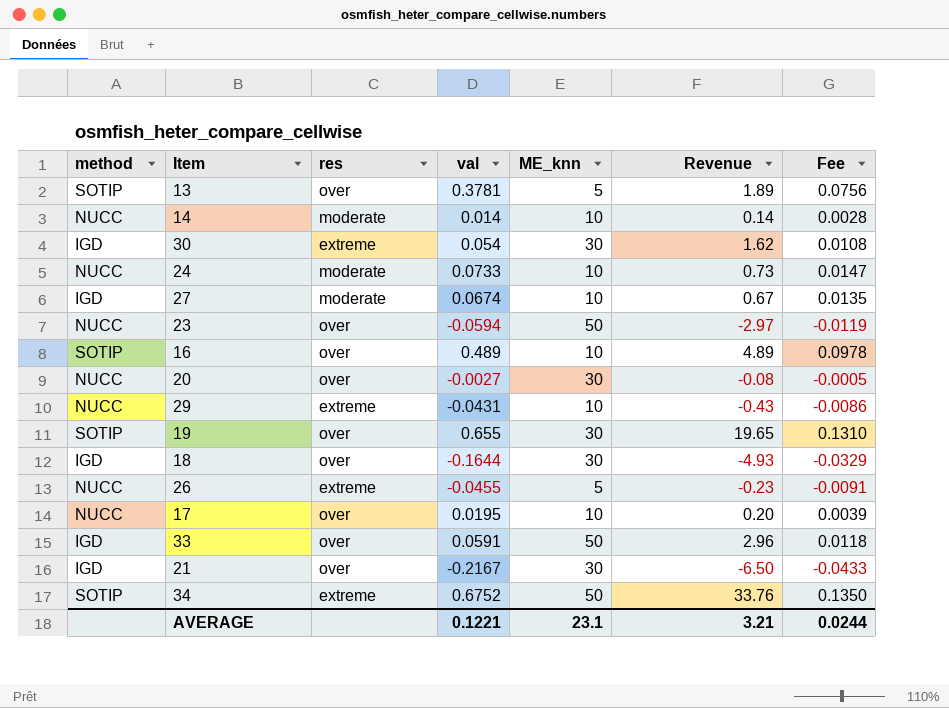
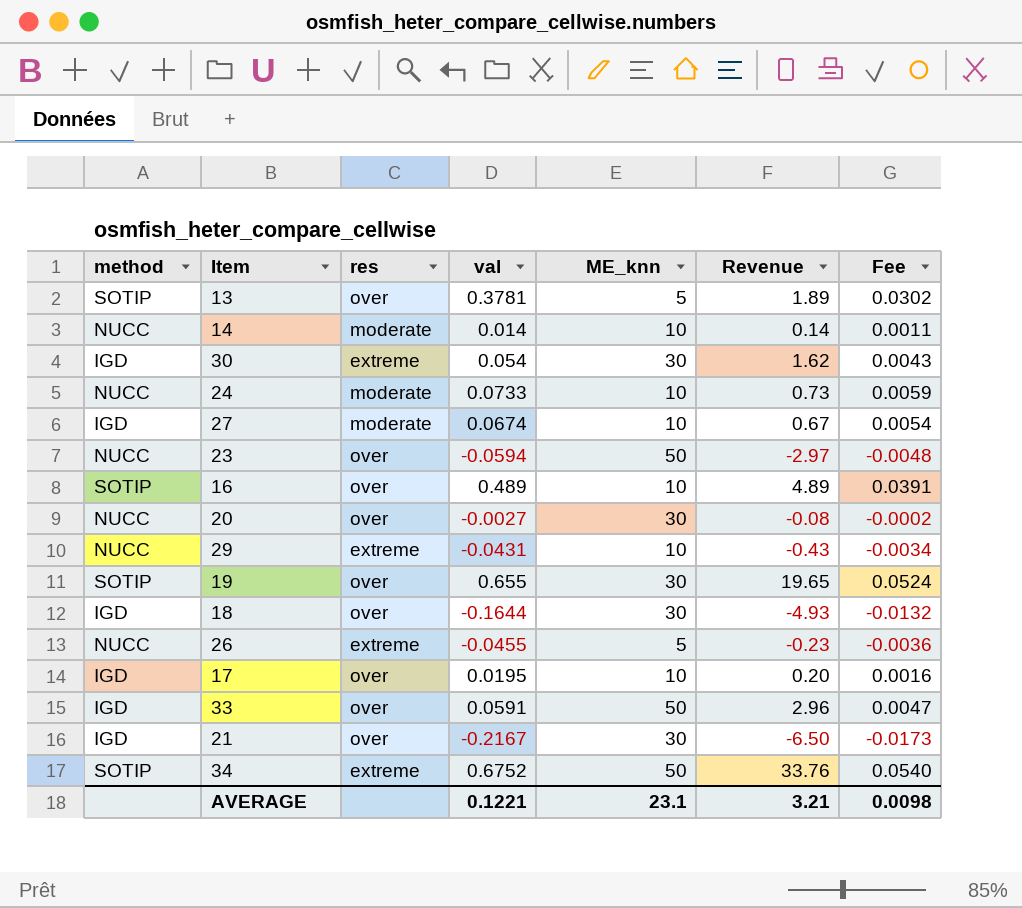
column Fee | formula: [val] * 0.2 -> [val] * 0.08
17 | method: NUCC -> IGD
AVERAGE | Fee: 0.0244 -> 0.0098

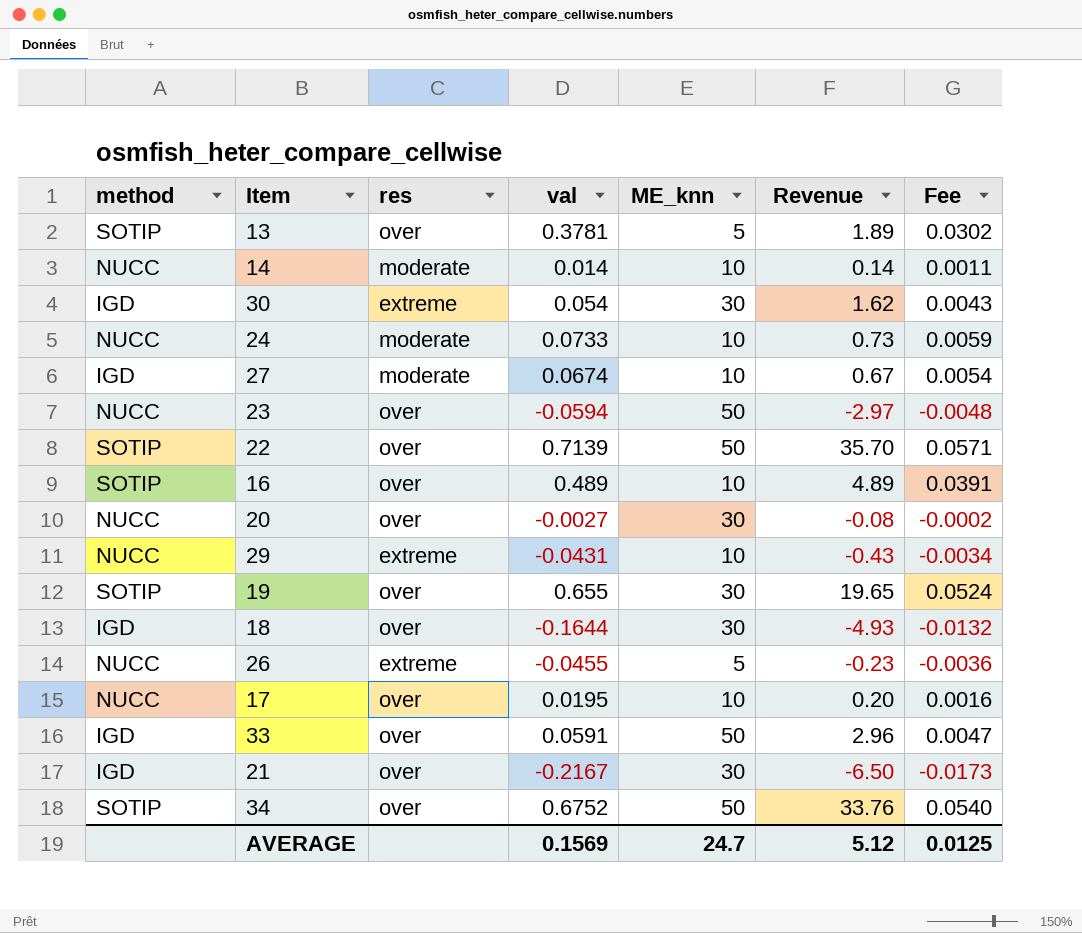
row 22: none -> SOTIP | over | 0.7139 | 50 | 35.70 | 0.0571
17 | method: IGD -> NUCC
34 | res: extreme -> over
AVERAGE | val: 0.1221 -> 0.1569
AVERAGE | ME_knn: 23.1 -> 24.7
AVERAGE | Revenue: 3.21 -> 5.12
AVERAGE | Fee: 0.0098 -> 0.0125

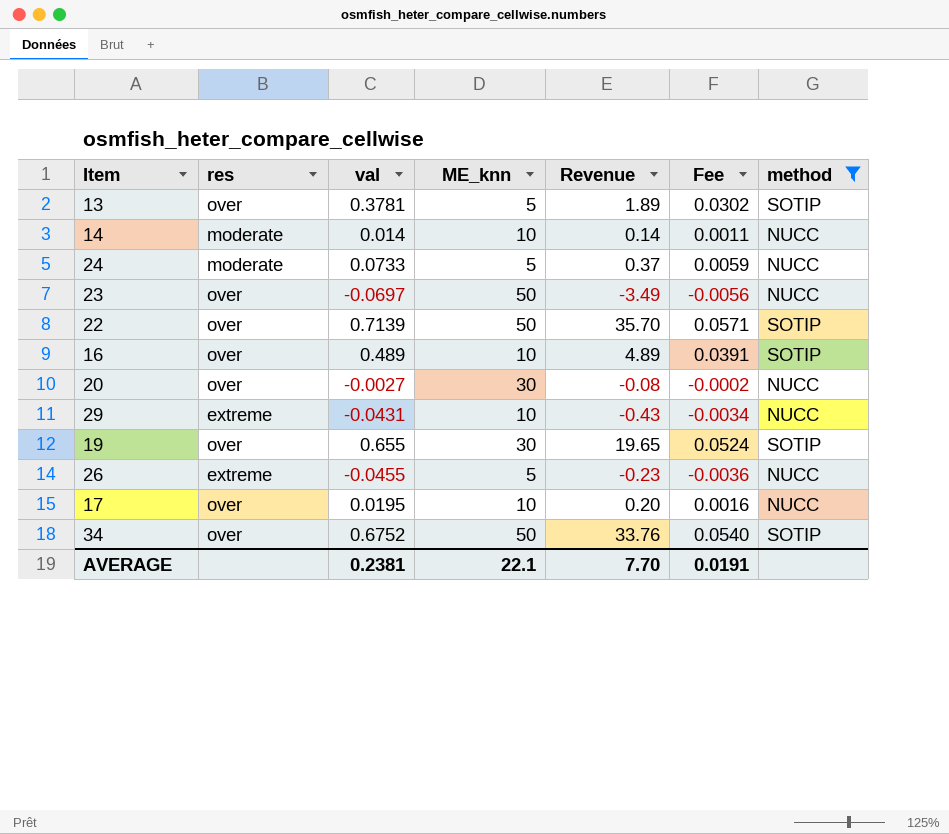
filter: none -> method != IGD
column method | position: 1 -> 7
24 | ME_knn: 10 -> 5
24 | Revenue: 0.73 -> 0.37
23 | val: -0.0594 -> -0.0697
23 | Revenue: -2.97 -> -3.49
23 | Fee: -0.0048 -> -0.0056
AVERAGE | val: 0.1569 -> 0.2381
AVERAGE | ME_knn: 24.7 -> 22.1
AVERAGE | Revenue: 5.12 -> 7.70
AVERAGE | Fee: 0.0125 -> 0.0191

